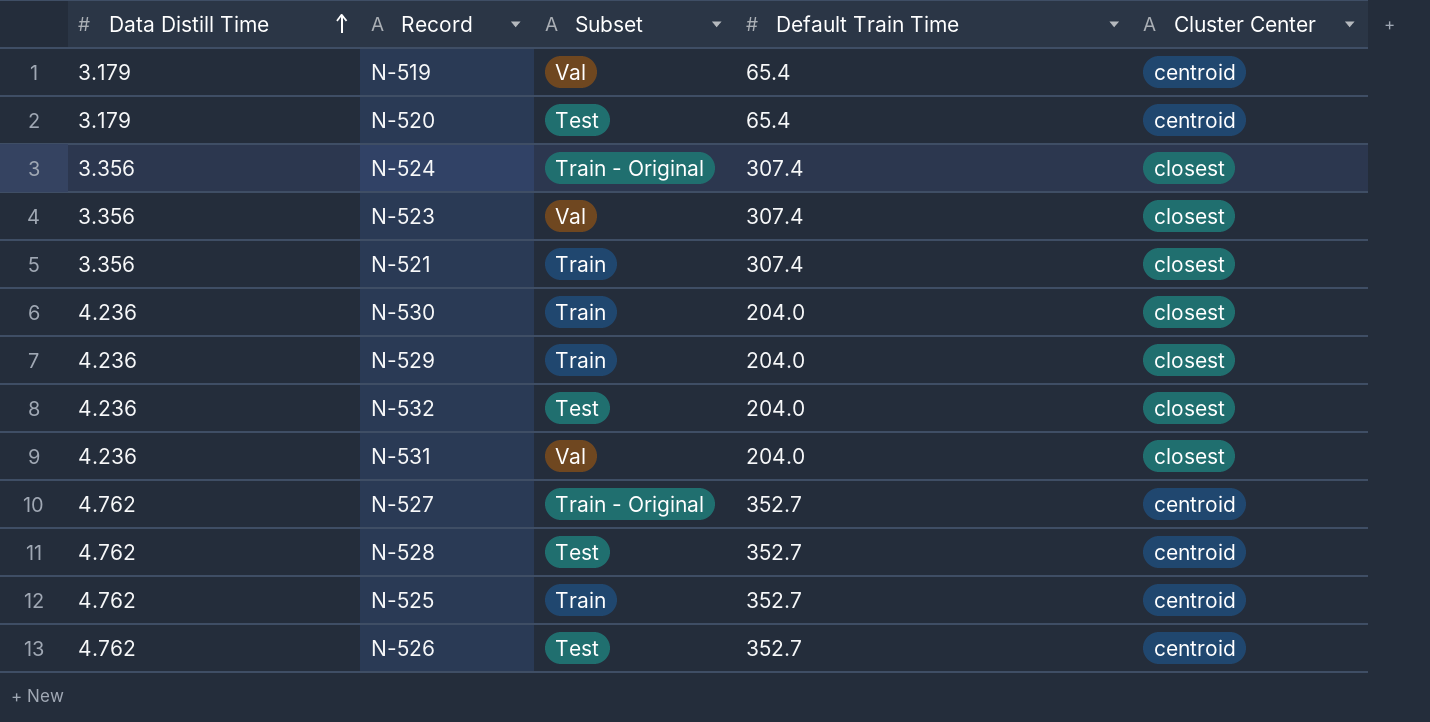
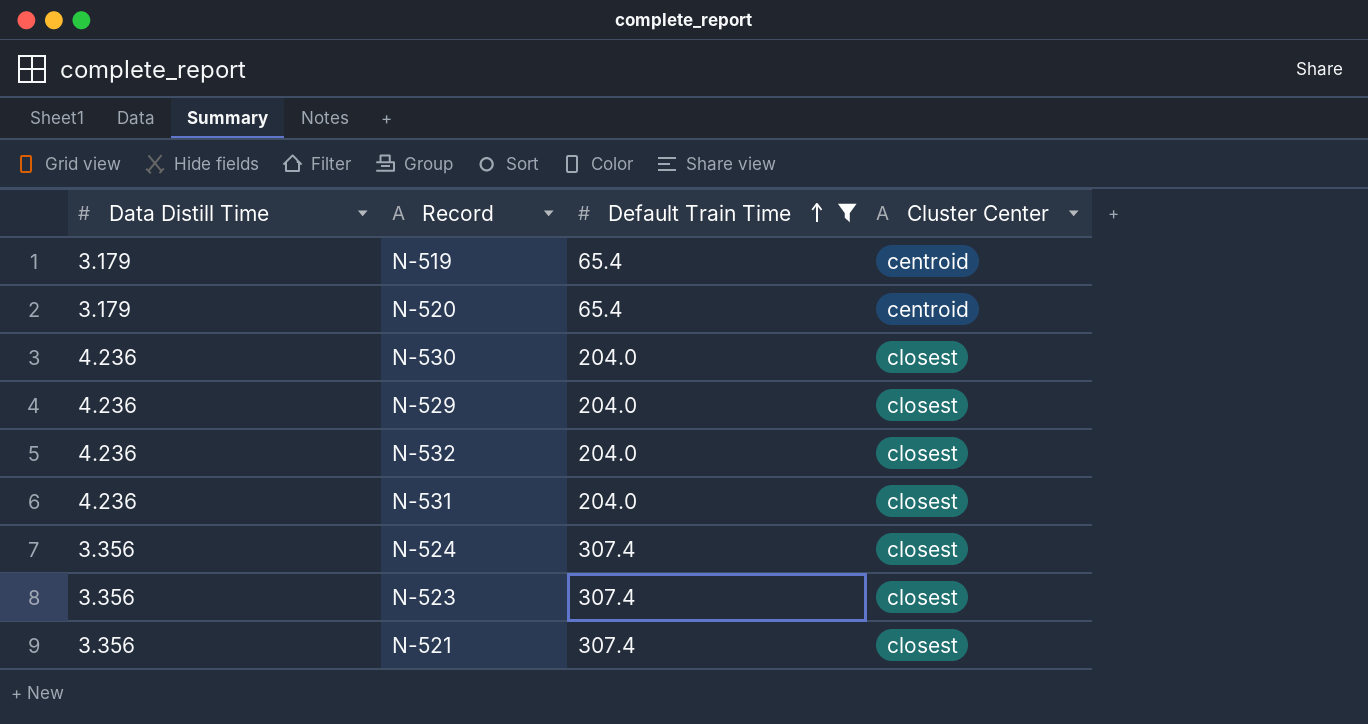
filter: none -> Default Train Time != 352.7
row order: Data Distill Time ascending -> Default Train Time ascending
column Subset | position: 3 -> none

